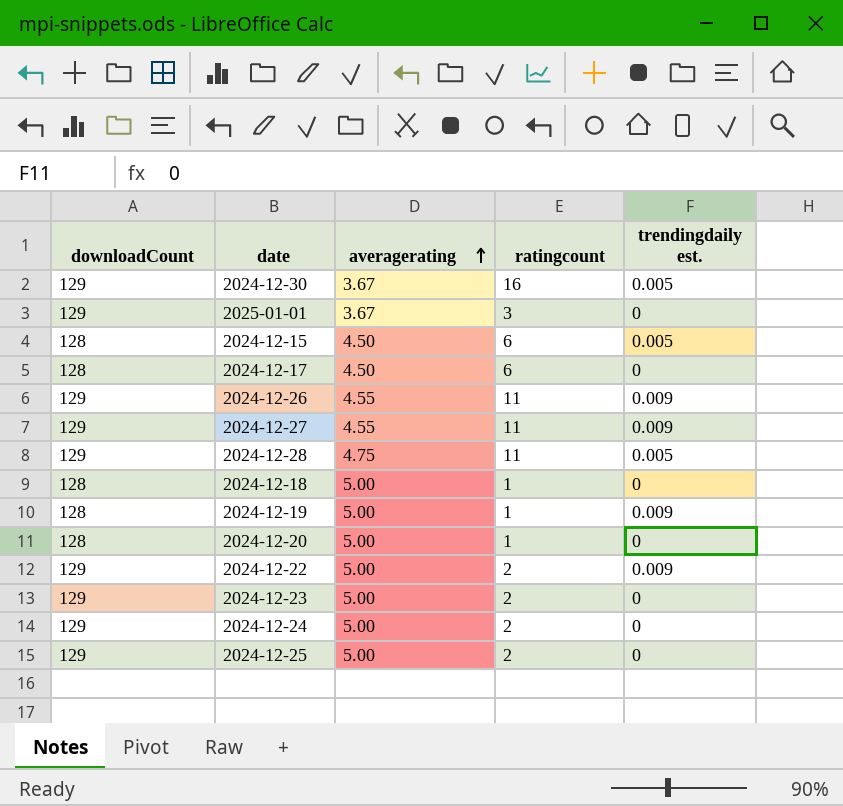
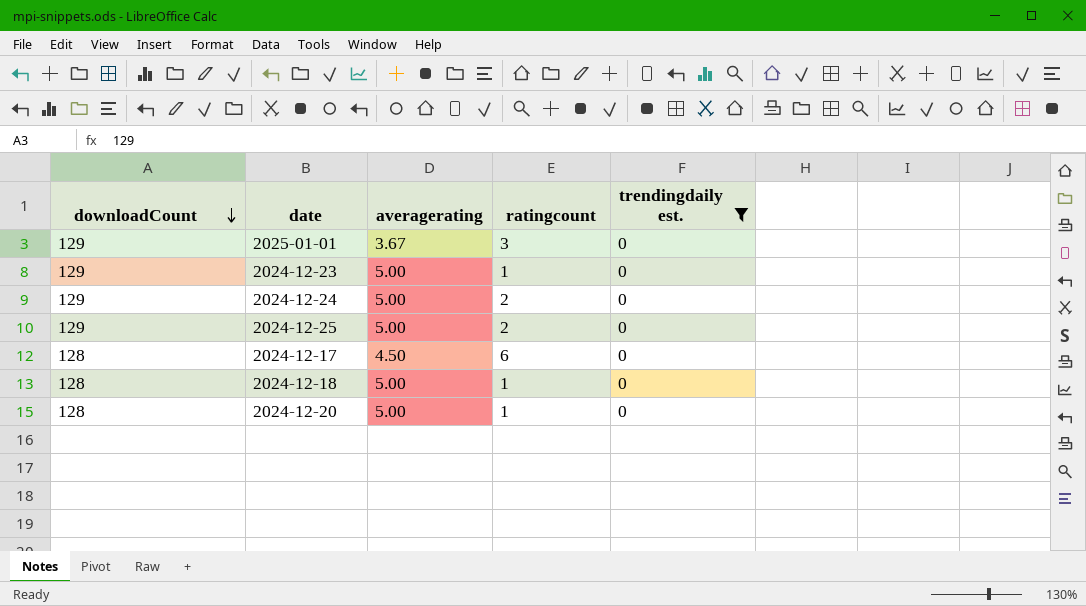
filter: none -> trendingdaily est. = 0
row order: averagerating ascending -> downloadCount descending
2024-12-23 | ratingcount: 2 -> 1

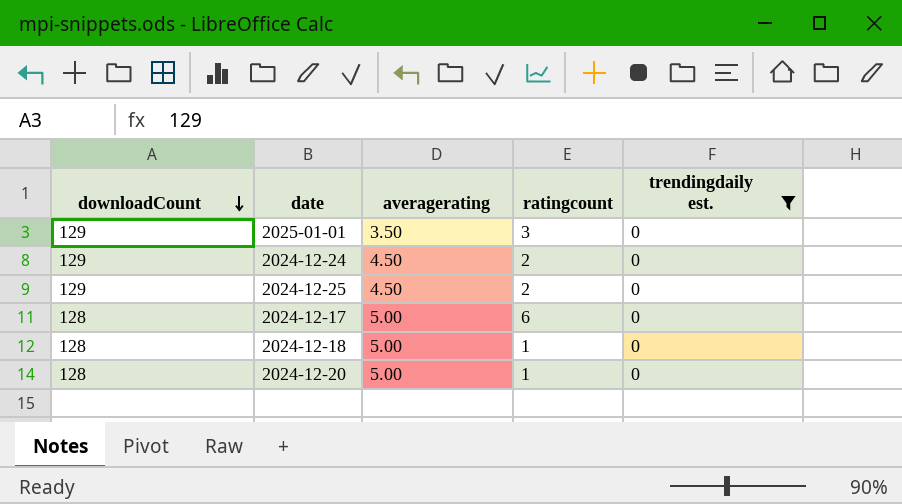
row 2024-12-23: 129 | 5.00 | 1 | 0 -> none
2025-01-01 | averagerating: 3.67 -> 3.50
2024-12-24 | averagerating: 5.00 -> 4.50
2024-12-25 | averagerating: 5.00 -> 4.50
2024-12-17 | averagerating: 4.50 -> 5.00

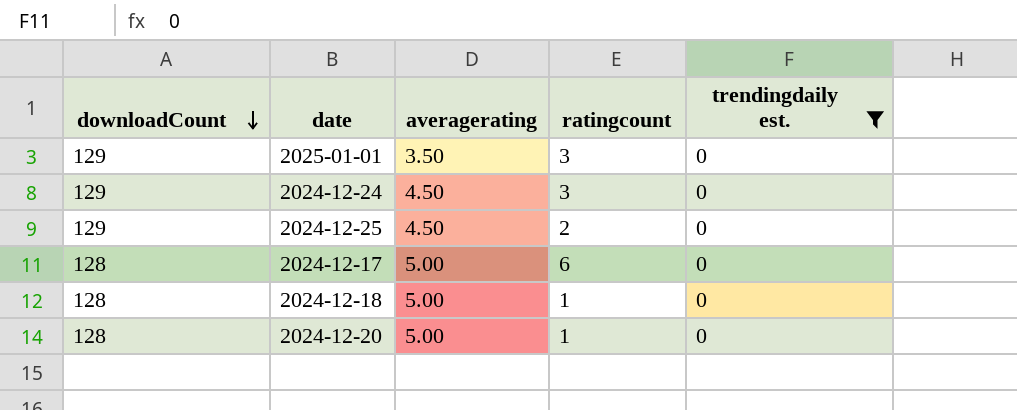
2024-12-24 | ratingcount: 2 -> 3

